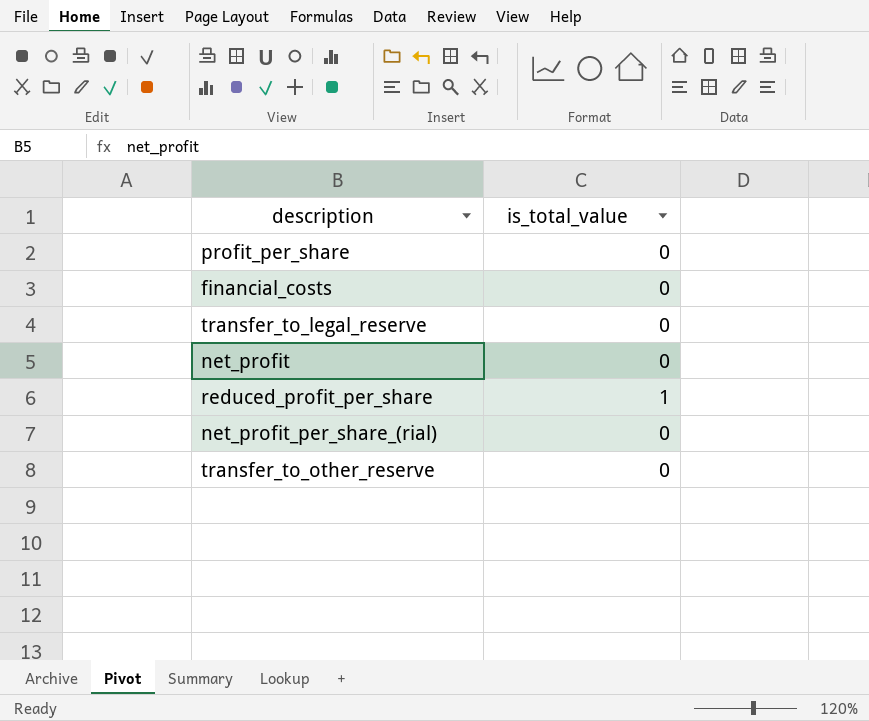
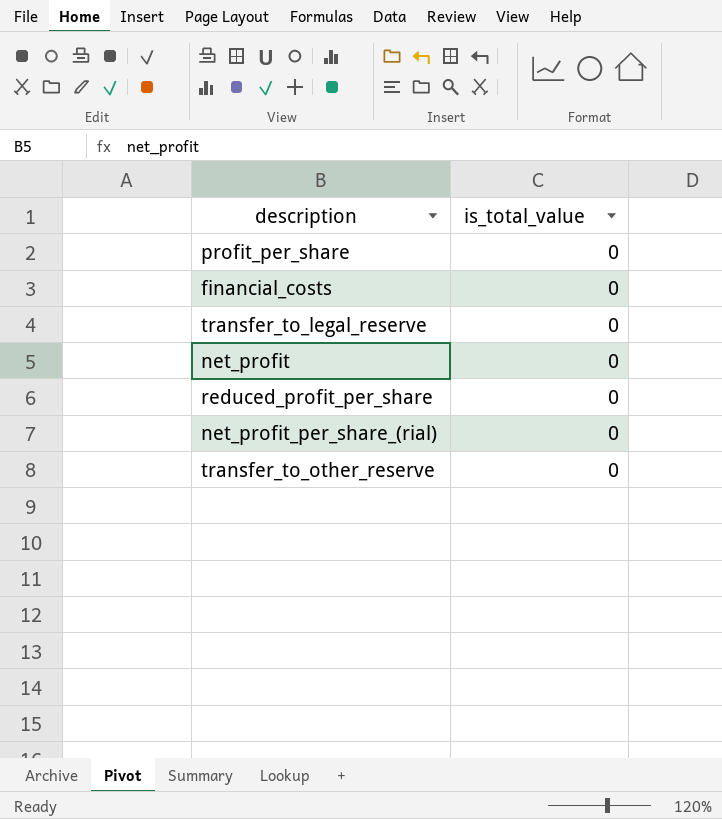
reduced_profit_per_share | is_total_value: 1 -> 0

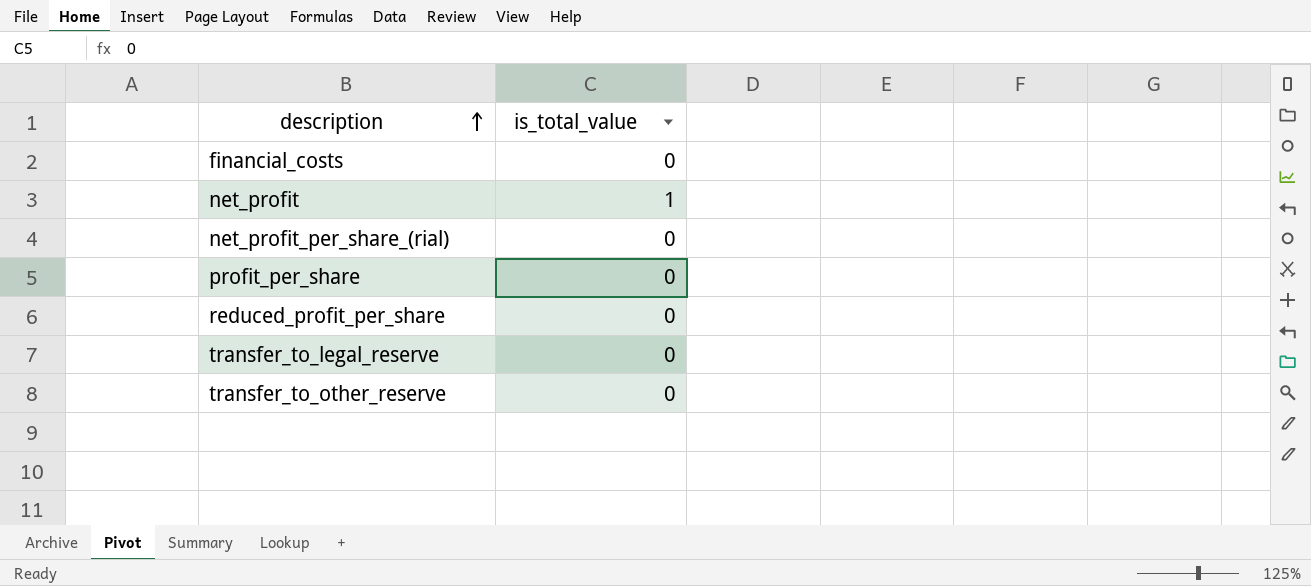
row order: none -> description ascending
net_profit | is_total_value: 0 -> 1

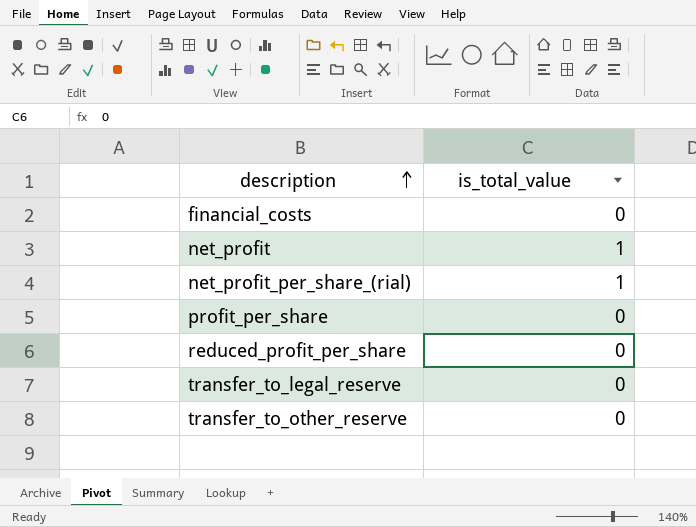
net_profit_per_share_(rial) | is_total_value: 0 -> 1

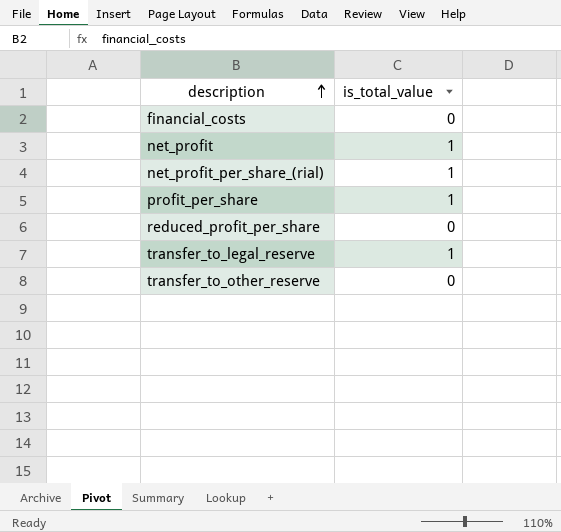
profit_per_share | is_total_value: 0 -> 1
transfer_to_legal_reserve | is_total_value: 0 -> 1

